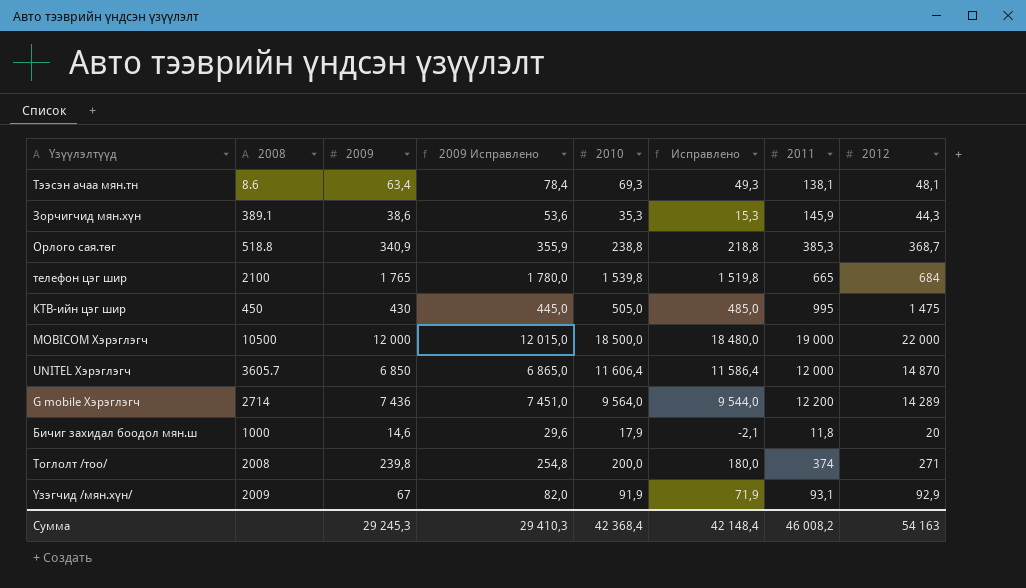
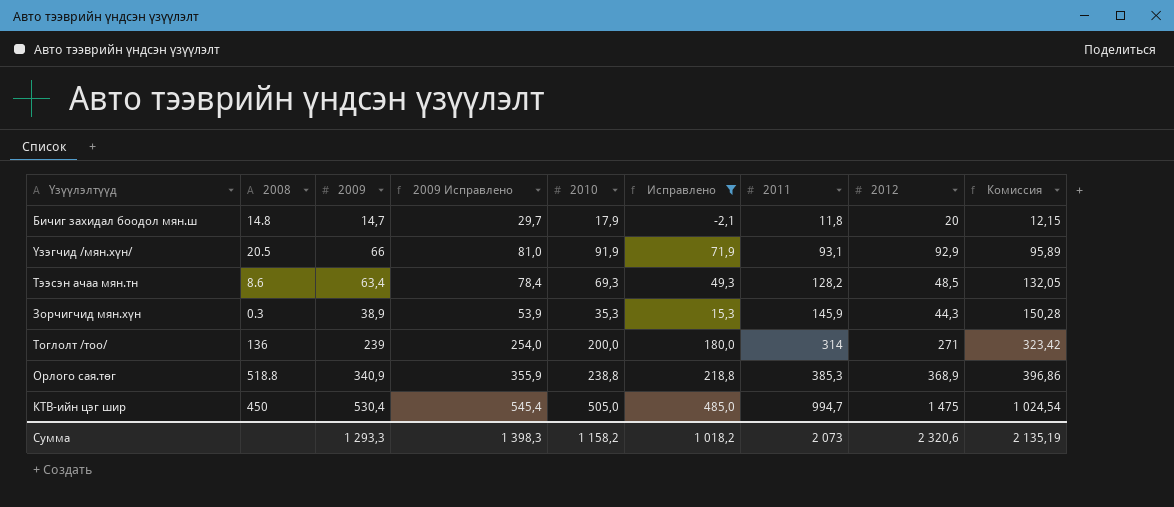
filter: none -> Исправлено <= 485,0
row order: none -> 2011 ascending
column Комиссия | formula: none -> [2011] * 1,03
Бичиг захидал боодол мян.ш | 2008: 1000 -> 14.8
Бичиг захидал боодол мян.ш | 2009: 14,6 -> 14,7
Бичиг захидал боодол мян.ш | 2009 Исправлено: 29,6 -> 29,7
Үзэгчид /мян.хүн/ | 2008: 2009 -> 20.5
Үзэгчид /мян.хүн/ | 2009: 67 -> 66
Үзэгчид /мян.хүн/ | 2009 Исправлено: 82,0 -> 81,0
Тээсэн ачаа мян.тн | 2011: 138,1 -> 128,2
Тээсэн ачаа мян.тн | 2012: 48,1 -> 48,5
Зорчигчид мян.хүн | 2008: 389.1 -> 0.3
Зорчигчид мян.хүн | 2009: 38,6 -> 38,9
Зорчигчид мян.хүн | 2009 Исправлено: 53,6 -> 53,9
Тоглолт /тоо/ | 2008: 2008 -> 136
Тоглолт /тоо/ | 2009: 239,8 -> 239
Тоглолт /тоо/ | 2009 Исправлено: 254,8 -> 254,0
Тоглолт /тоо/ | 2011: 374 -> 314
Орлого сая.төг | 2012: 368,7 -> 368,9
КТВ-ийн цэг шир | 2009: 430 -> 530,4
КТВ-ийн цэг шир | 2009 Исправлено: 445,0 -> 545,4
КТВ-ийн цэг шир | 2011: 995 -> 994,7
Сумма | 2009: 29 245,3 -> 1 293,3
Сумма | 2009 Исправлено: 29 410,3 -> 1 398,3
Сумма | 2010: 42 368,4 -> 1 158,2
Сумма | Исправлено: 42 148,4 -> 1 018,2
Сумма | 2011: 46 008,2 -> 2 073
Сумма | 2012: 54 163 -> 2 320,6

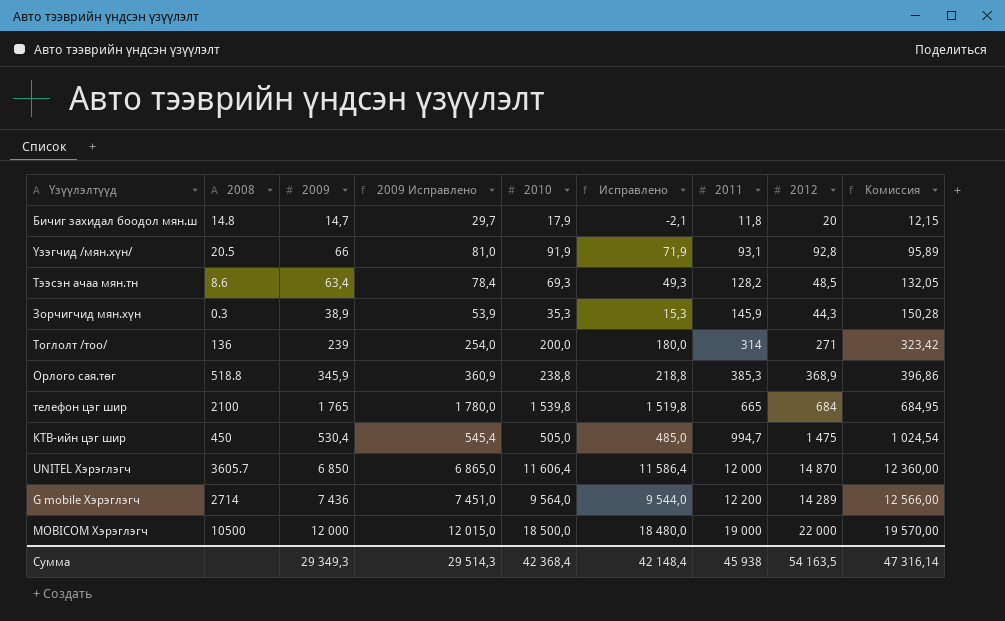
filter: Исправлено <= 485,0 -> none
Үзэгчид /мян.хүн/ | 2012: 92,9 -> 92,8
Орлого сая.төг | 2009: 340,9 -> 345,9
Орлого сая.төг | 2009 Исправлено: 355,9 -> 360,9
Сумма | 2009: 1 293,3 -> 29 349,3
Сумма | 2009 Исправлено: 1 398,3 -> 29 514,3
Сумма | 2010: 1 158,2 -> 42 368,4
Сумма | Исправлено: 1 018,2 -> 42 148,4
Сумма | 2011: 2 073 -> 45 938
Сумма | 2012: 2 320,6 -> 54 163,5
Сумма | Комиссия: 2 135,19 -> 47 316,14

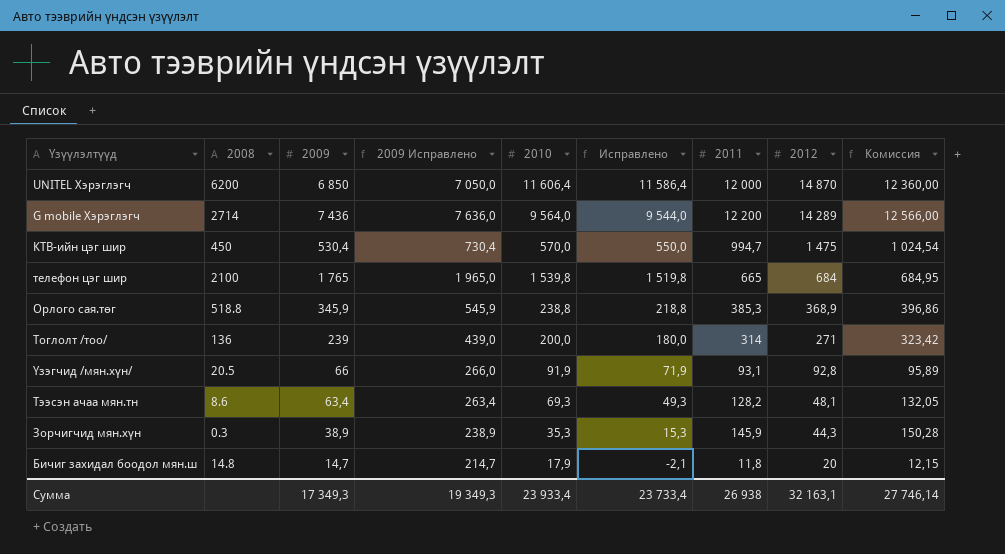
row order: 2011 ascending -> 2012 descending
column 2009 Исправлено | formula: [2009] + 15 -> [2009] + 200
row MOBICOM Хэрэглэгч: 10500 | 12 000 | 12 015,0 | 18 500,0 | 18 480,0 | 19 000 | 22 000 | 19 570,00 -> none
UNITEL Хэрэглэгч | 2008: 3605.7 -> 6200
КТВ-ийн цэг шир | 2010: 505,0 -> 570,0
КТВ-ийн цэг шир | Исправлено: 485,0 -> 550,0
Тээсэн ачаа мян.тн | 2012: 48,5 -> 48,1
Сумма | 2009: 29 349,3 -> 17 349,3
Сумма | 2009 Исправлено: 29 514,3 -> 19 349,3
Сумма | 2010: 42 368,4 -> 23 933,4
Сумма | Исправлено: 42 148,4 -> 23 733,4
Сумма | 2011: 45 938 -> 26 938
Сумма | 2012: 54 163,5 -> 32 163,1
Сумма | Комиссия: 47 316,14 -> 27 746,14

